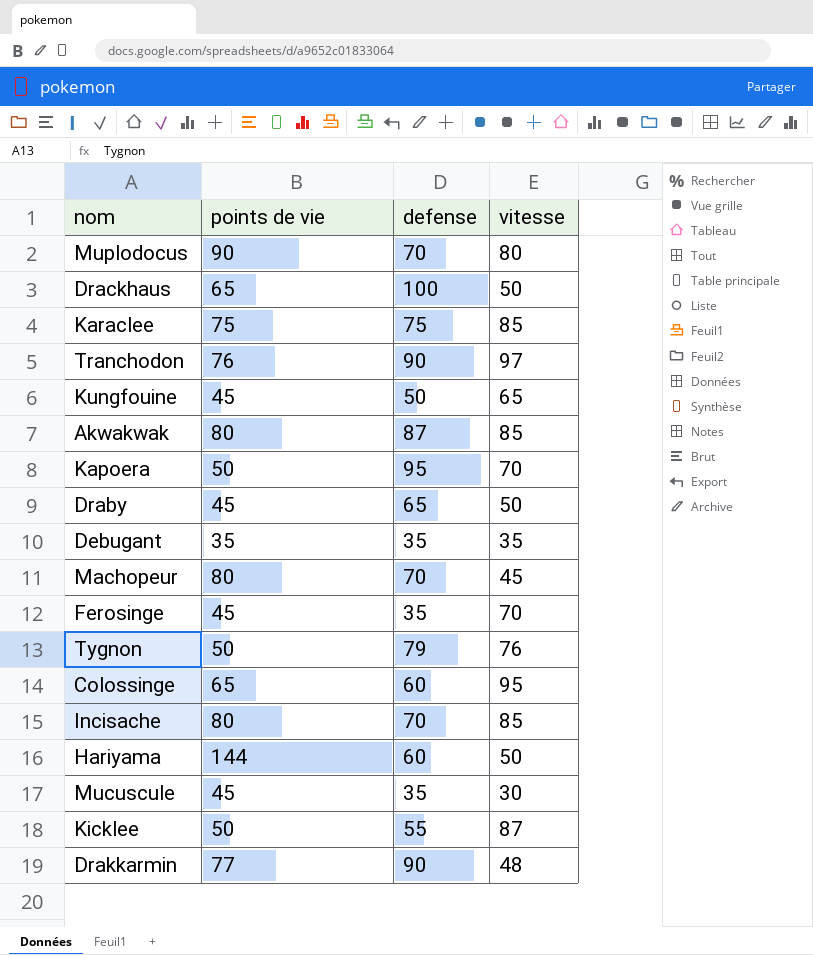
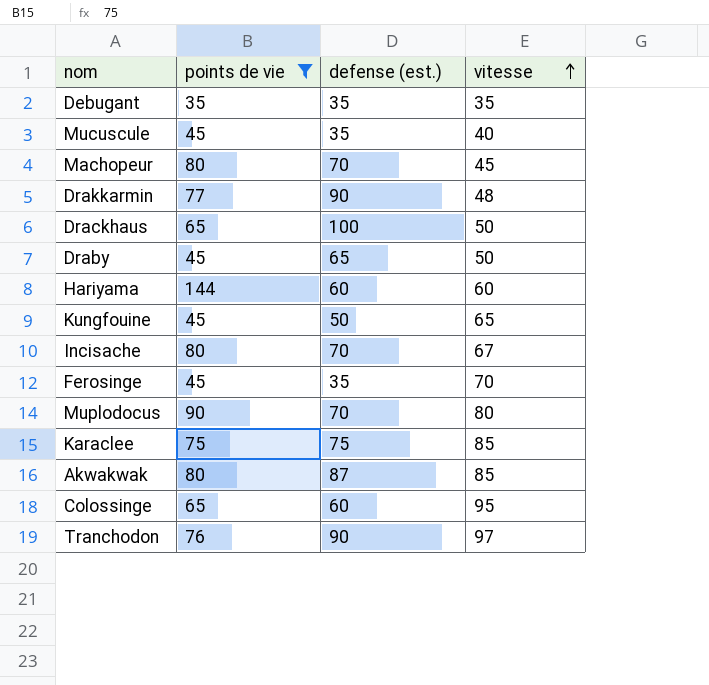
filter: none -> points de vie != 50
row order: none -> vitesse ascending
column name: defense -> defense (est.)
Mucuscule | vitesse: 30 -> 40
Hariyama | vitesse: 50 -> 60
Incisache | vitesse: 85 -> 67

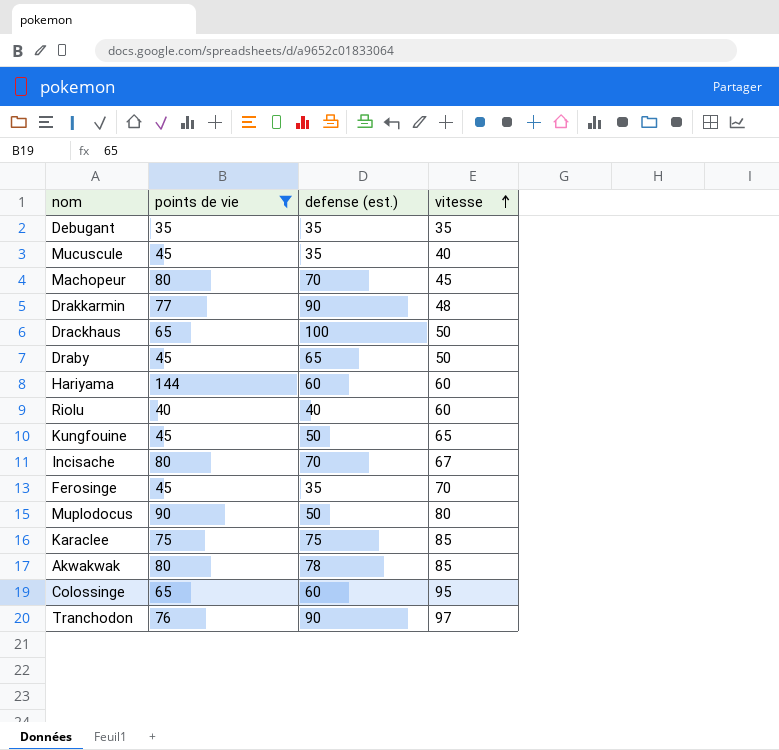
row Riolu: none -> 40 | 40 | 60
Muplodocus | defense (est.): 70 -> 50
Akwakwak | defense (est.): 87 -> 78

